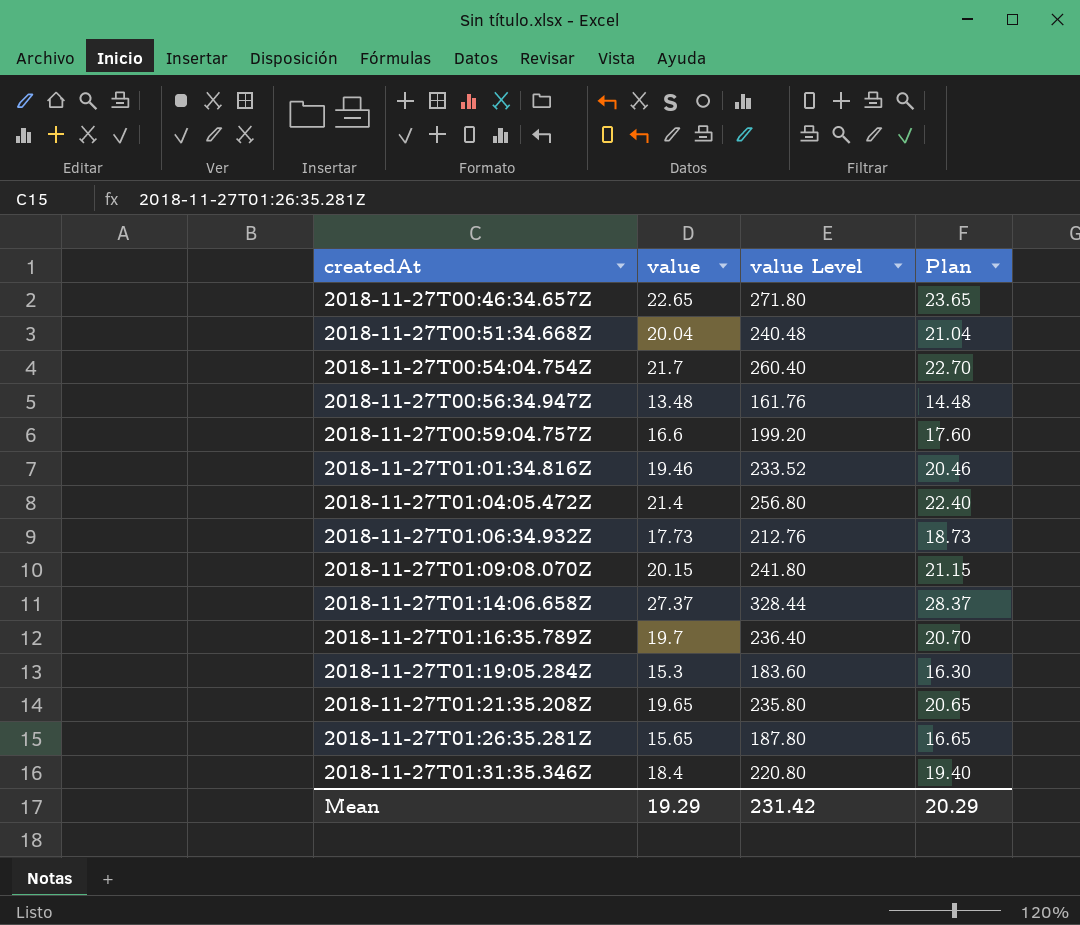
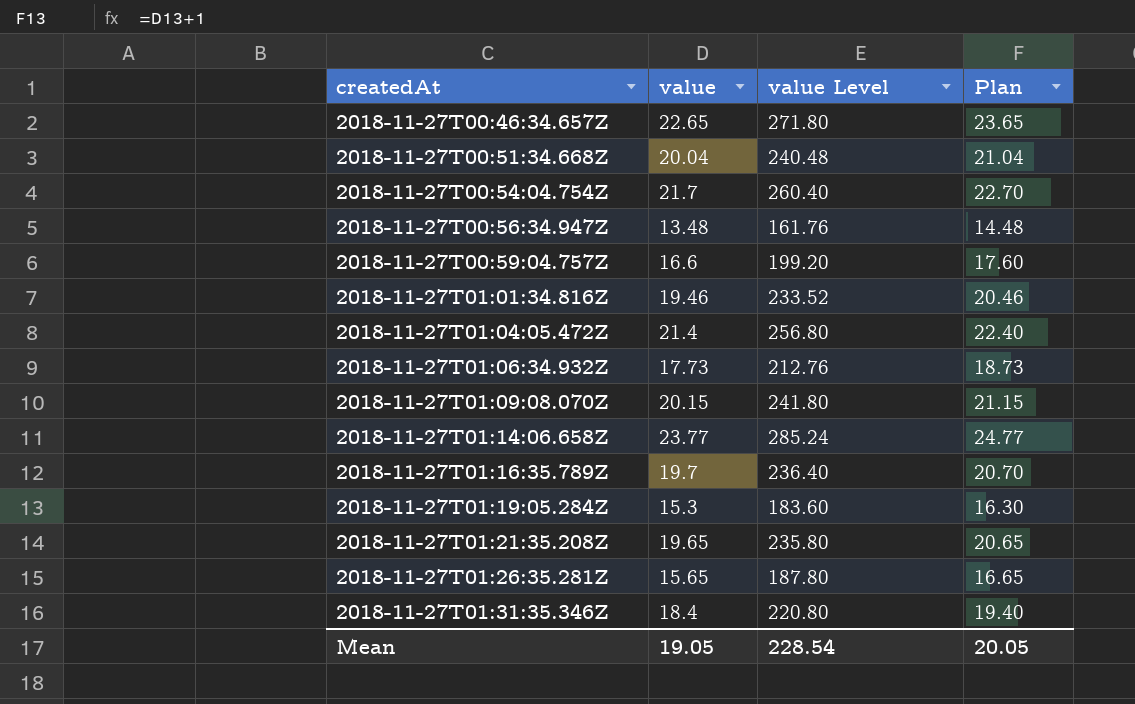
2018-11-27T01:14:06.658Z | value: 27.37 -> 23.77
2018-11-27T01:14:06.658Z | value Level: 328.44 -> 285.24
2018-11-27T01:14:06.658Z | Plan: 28.37 -> 24.77
Mean | value: 19.29 -> 19.05
Mean | value Level: 231.42 -> 228.54
Mean | Plan: 20.29 -> 20.05

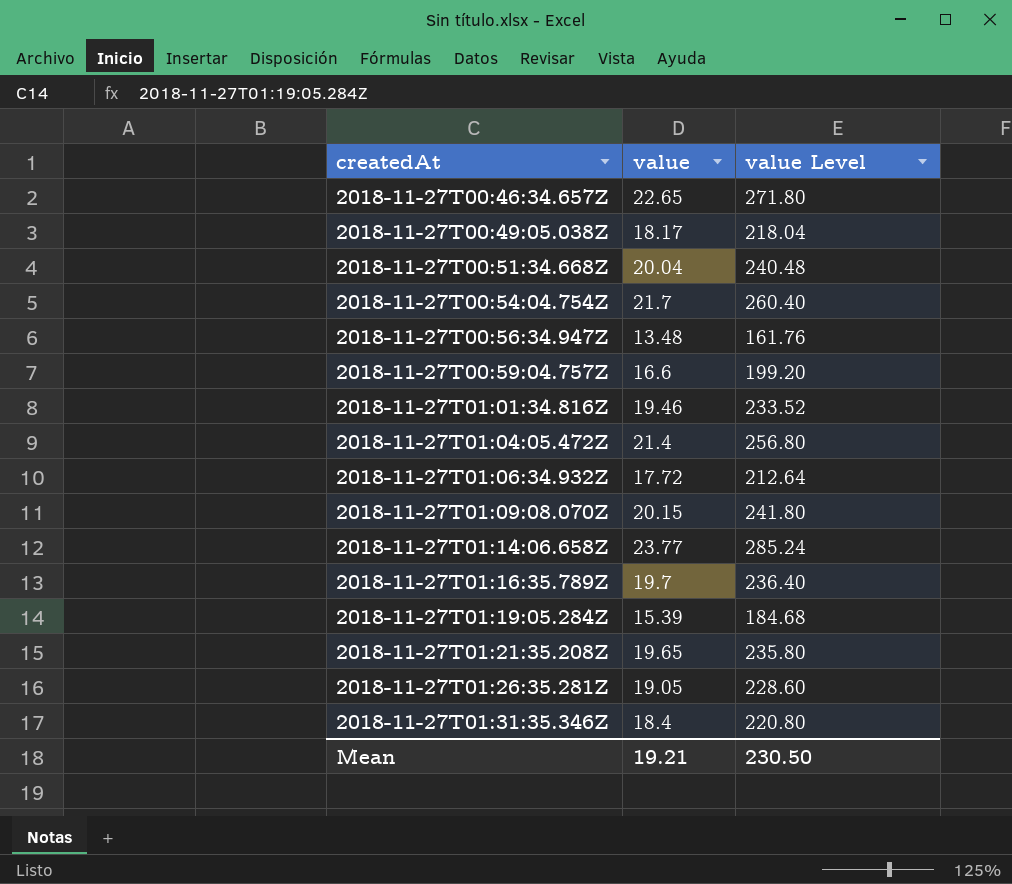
column Plan | formula: [value] + 1 -> none
row 2018-11-27T00:49:05.038Z: none -> 18.17 | 218.04
2018-11-27T01:06:34.932Z | value: 17.73 -> 17.72
2018-11-27T01:06:34.932Z | value Level: 212.76 -> 212.64
2018-11-27T01:19:05.284Z | value: 15.3 -> 15.39
2018-11-27T01:19:05.284Z | value Level: 183.60 -> 184.68
2018-11-27T01:26:35.281Z | value: 15.65 -> 19.05
2018-11-27T01:26:35.281Z | value Level: 187.80 -> 228.60
Mean | value: 19.05 -> 19.21
Mean | value Level: 228.54 -> 230.50

